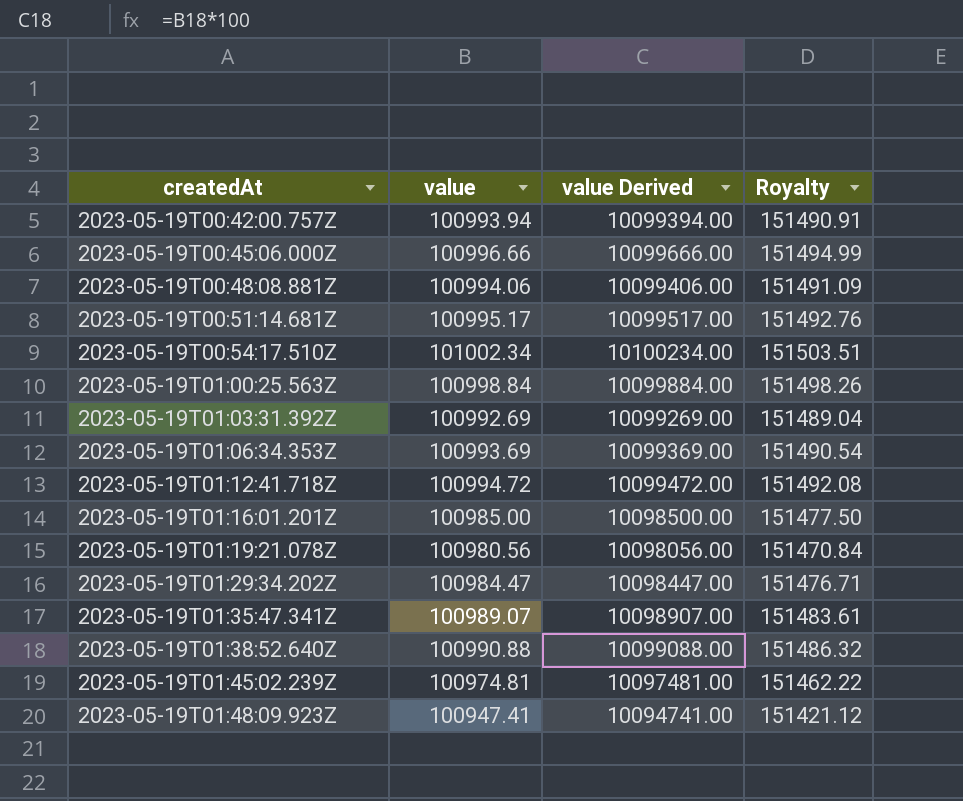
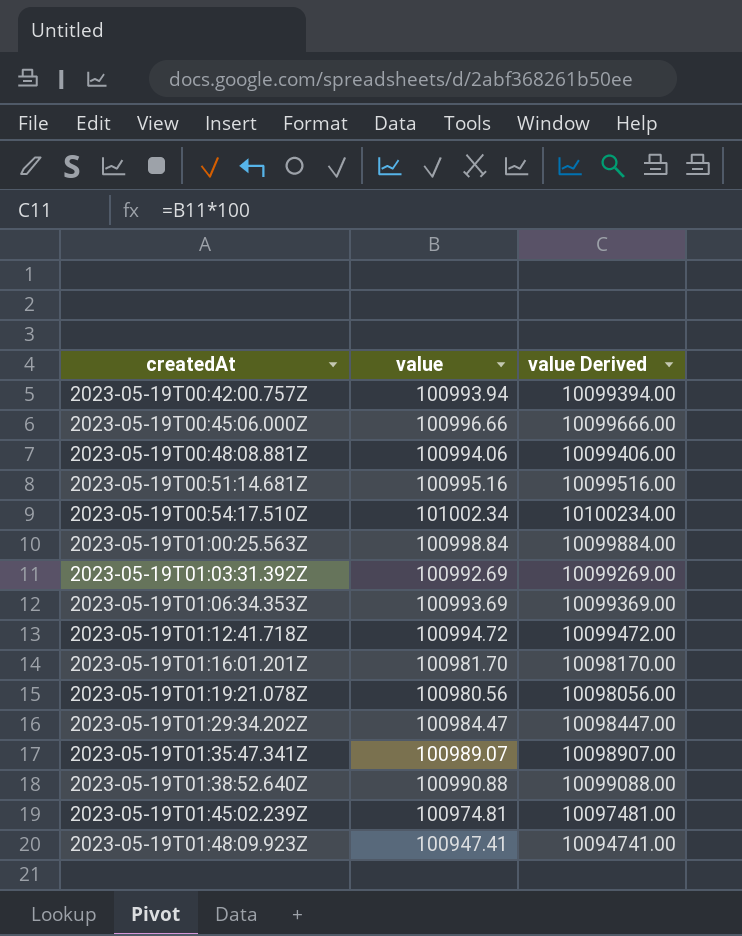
column Royalty | formula: [value] * 1.5 -> none
2023-05-19T00:51:14.681Z | value: 100995.17 -> 100995.16
2023-05-19T00:51:14.681Z | value Derived: 10099517.00 -> 10099516.00
2023-05-19T01:16:01.201Z | value: 100985.00 -> 100981.70
2023-05-19T01:16:01.201Z | value Derived: 10098500.00 -> 10098170.00

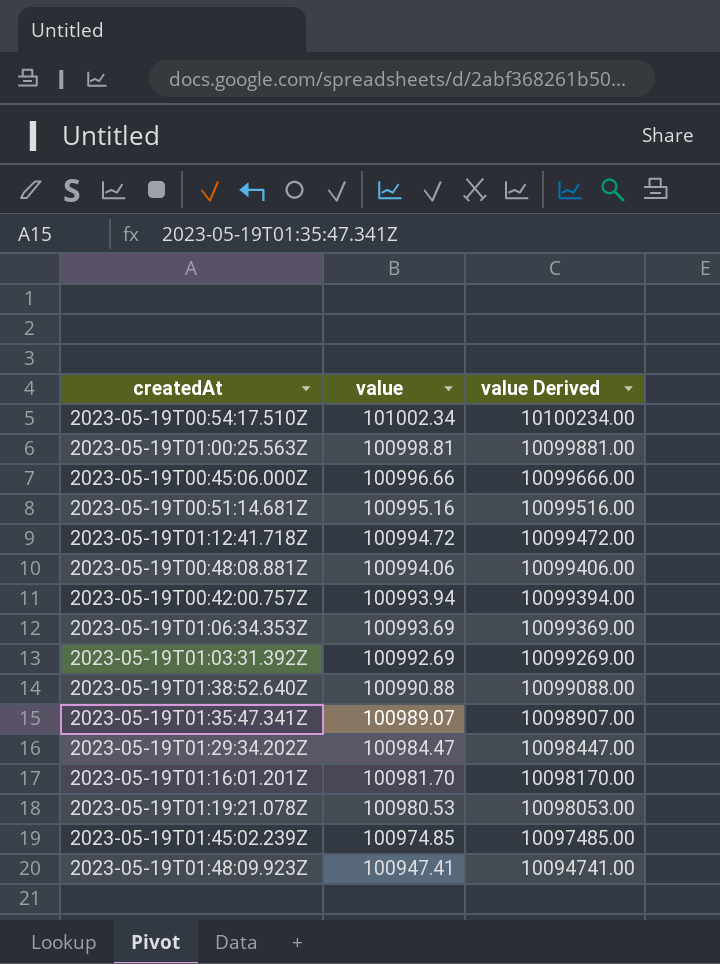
row order: createdAt ascending -> value descending
2023-05-19T01:00:25.563Z | value: 100998.84 -> 100998.81
2023-05-19T01:00:25.563Z | value Derived: 10099884.00 -> 10099881.00
2023-05-19T01:19:21.078Z | value: 100980.56 -> 100980.53
2023-05-19T01:19:21.078Z | value Derived: 10098056.00 -> 10098053.00
2023-05-19T01:45:02.239Z | value: 100974.81 -> 100974.85
2023-05-19T01:45:02.239Z | value Derived: 10097481.00 -> 10097485.00

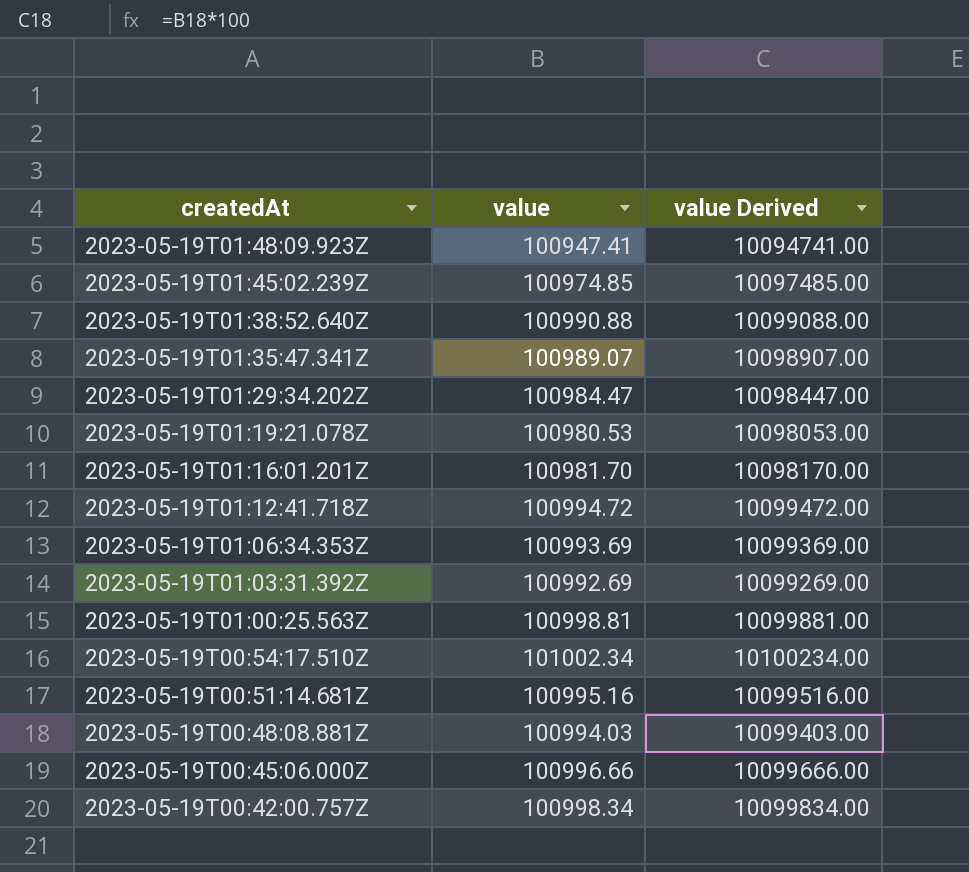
row order: value descending -> createdAt descending
2023-05-19T00:48:08.881Z | value: 100994.06 -> 100994.03
2023-05-19T00:48:08.881Z | value Derived: 10099406.00 -> 10099403.00
2023-05-19T00:42:00.757Z | value: 100993.94 -> 100998.34
2023-05-19T00:42:00.757Z | value Derived: 10099394.00 -> 10099834.00

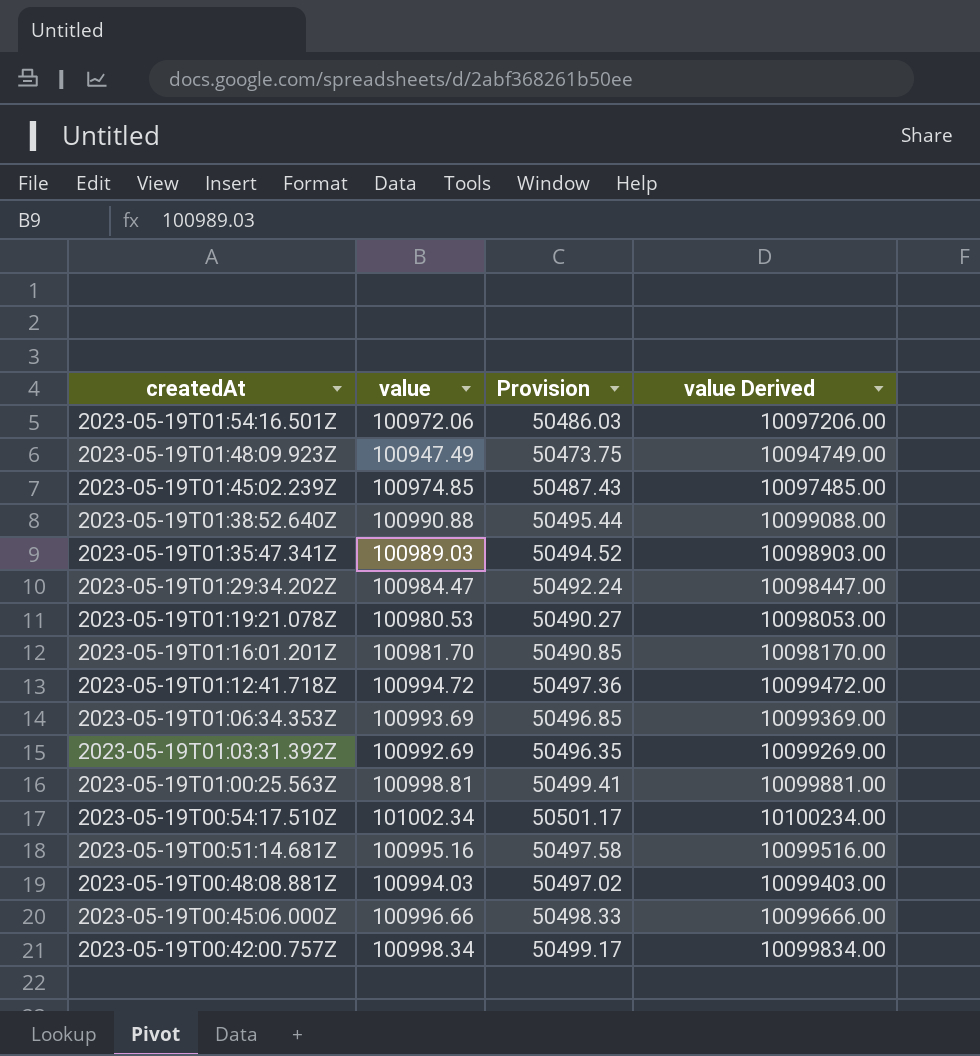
column Provision | formula: none -> [value] * 0.5
row 2023-05-19T01:54:16.501Z: none -> 100972.06 | 50486.03 | 10097206.00
2023-05-19T01:48:09.923Z | value: 100947.41 -> 100947.49
2023-05-19T01:48:09.923Z | value Derived: 10094741.00 -> 10094749.00
2023-05-19T01:35:47.341Z | value: 100989.07 -> 100989.03
2023-05-19T01:35:47.341Z | value Derived: 10098907.00 -> 10098903.00

